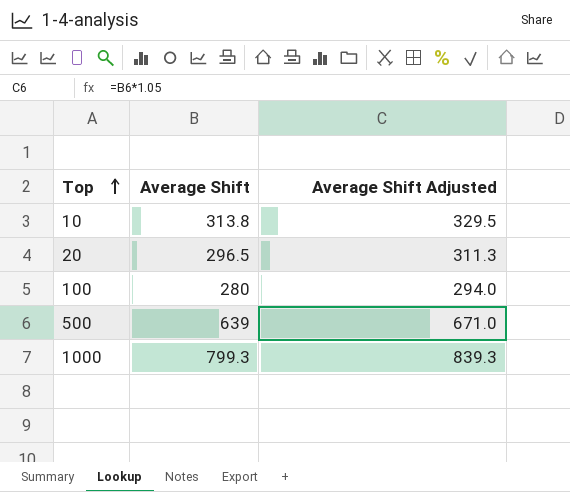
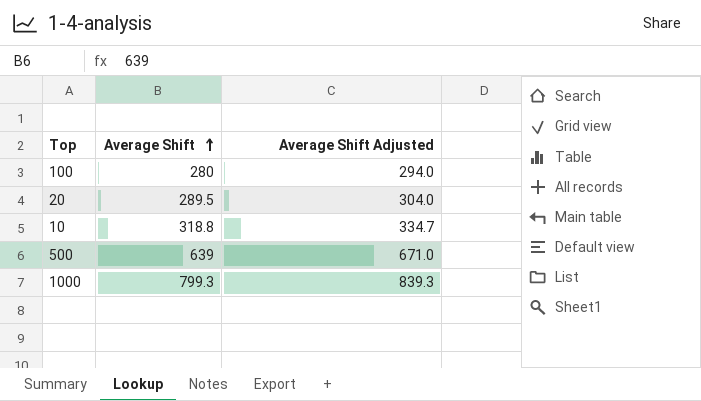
row order: Top ascending -> Average Shift ascending
20 | Average Shift: 296.5 -> 289.5
20 | Average Shift Adjusted: 311.3 -> 304.0
10 | Average Shift: 313.8 -> 318.8
10 | Average Shift Adjusted: 329.5 -> 334.7

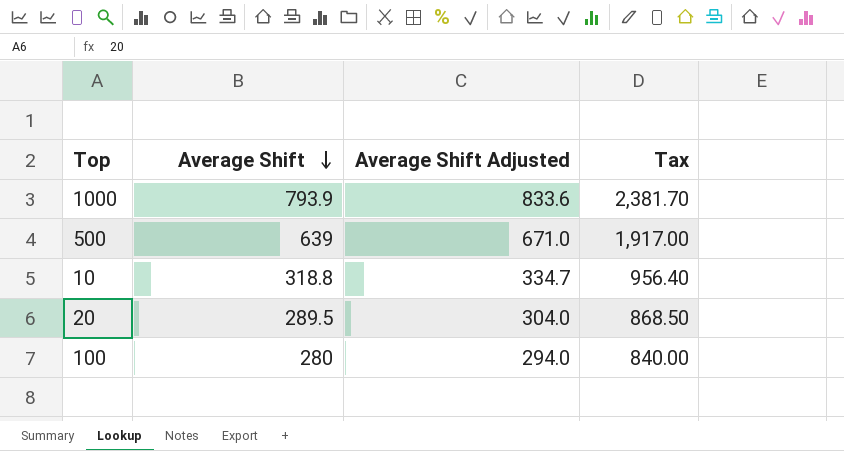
row order: Average Shift ascending -> Average Shift descending
column Tax | formula: none -> [Average Shift] * 3
1000 | Average Shift: 799.3 -> 793.9
1000 | Average Shift Adjusted: 839.3 -> 833.6

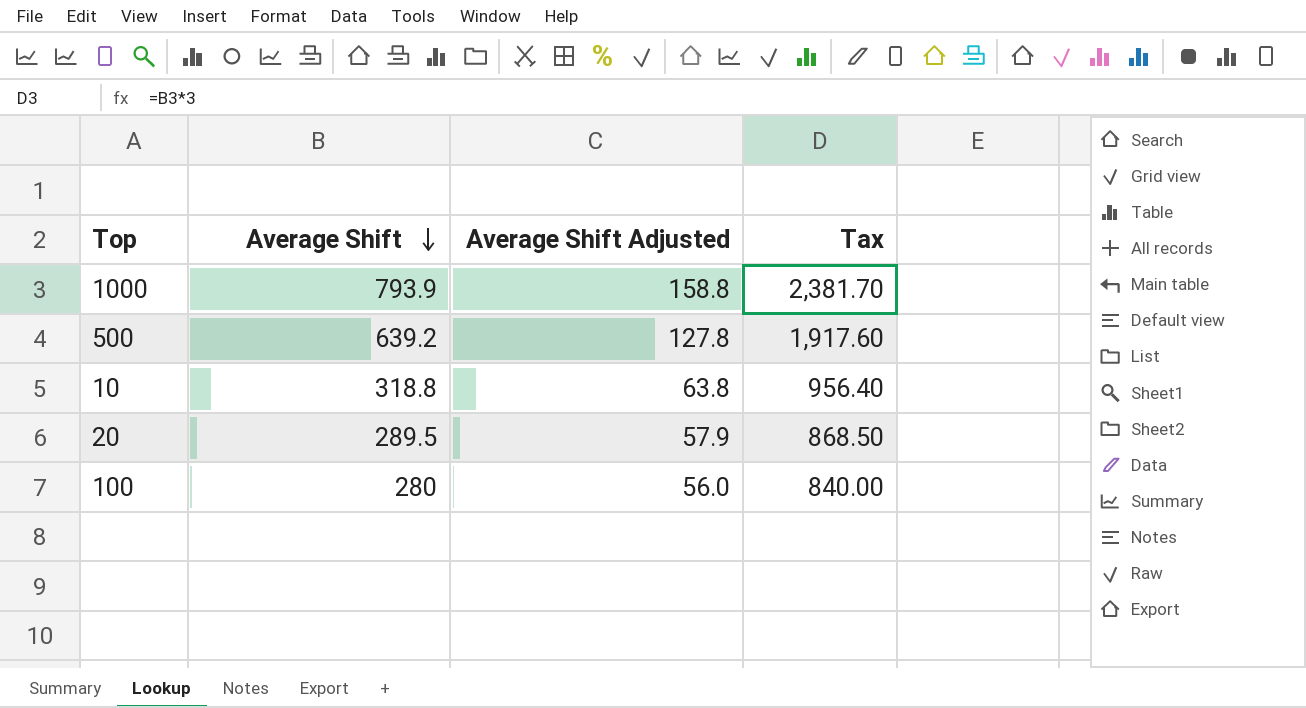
column Average Shift Adjusted | formula: [Average Shift] * 1.05 -> [Average Shift] * 0.2
500 | Average Shift: 639 -> 639.2
500 | Tax: 1,917.00 -> 1,917.60

